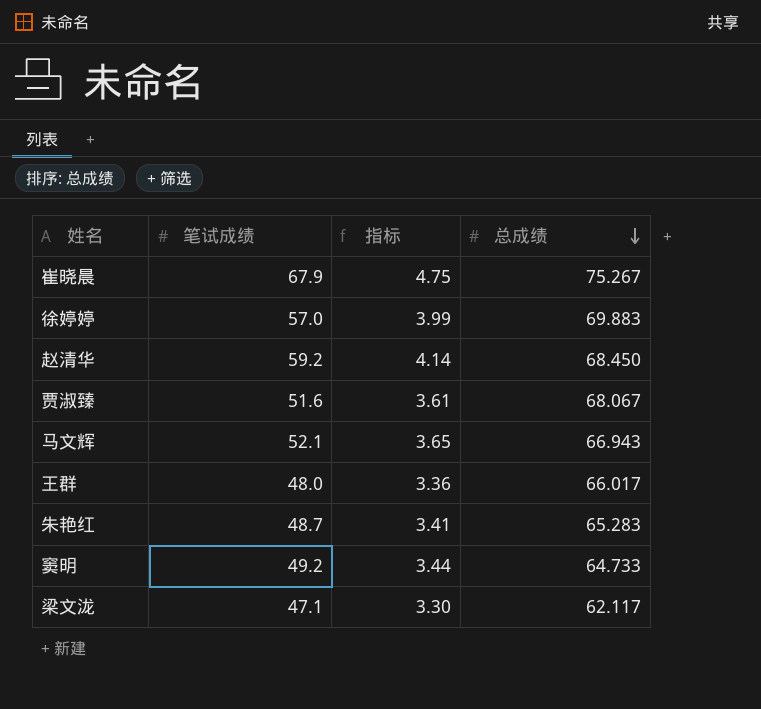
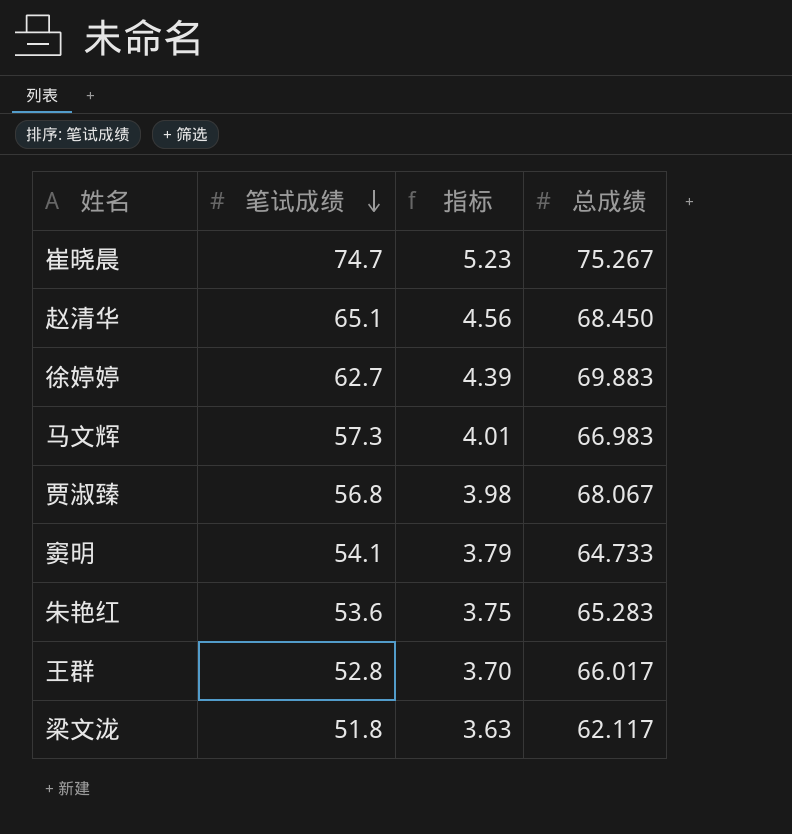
row order: 总成绩 descending -> 笔试成绩 descending
崔晓晨 | 笔试成绩: 67.9 -> 74.7
崔晓晨 | 指标: 4.75 -> 5.23
赵清华 | 笔试成绩: 59.2 -> 65.1
赵清华 | 指标: 4.14 -> 4.56
徐婷婷 | 笔试成绩: 57.0 -> 62.7
徐婷婷 | 指标: 3.99 -> 4.39
马文辉 | 笔试成绩: 52.1 -> 57.3
马文辉 | 指标: 3.65 -> 4.01
马文辉 | 总成绩: 66.943 -> 66.983
贾淑臻 | 笔试成绩: 51.6 -> 56.8
贾淑臻 | 指标: 3.61 -> 3.98
窦明 | 笔试成绩: 49.2 -> 54.1
窦明 | 指标: 3.44 -> 3.79
朱艳红 | 笔试成绩: 48.7 -> 53.6
朱艳红 | 指标: 3.41 -> 3.75
王群 | 笔试成绩: 48.0 -> 52.8
王群 | 指标: 3.36 -> 3.70
梁文泷 | 笔试成绩: 47.1 -> 51.8
梁文泷 | 指标: 3.30 -> 3.63

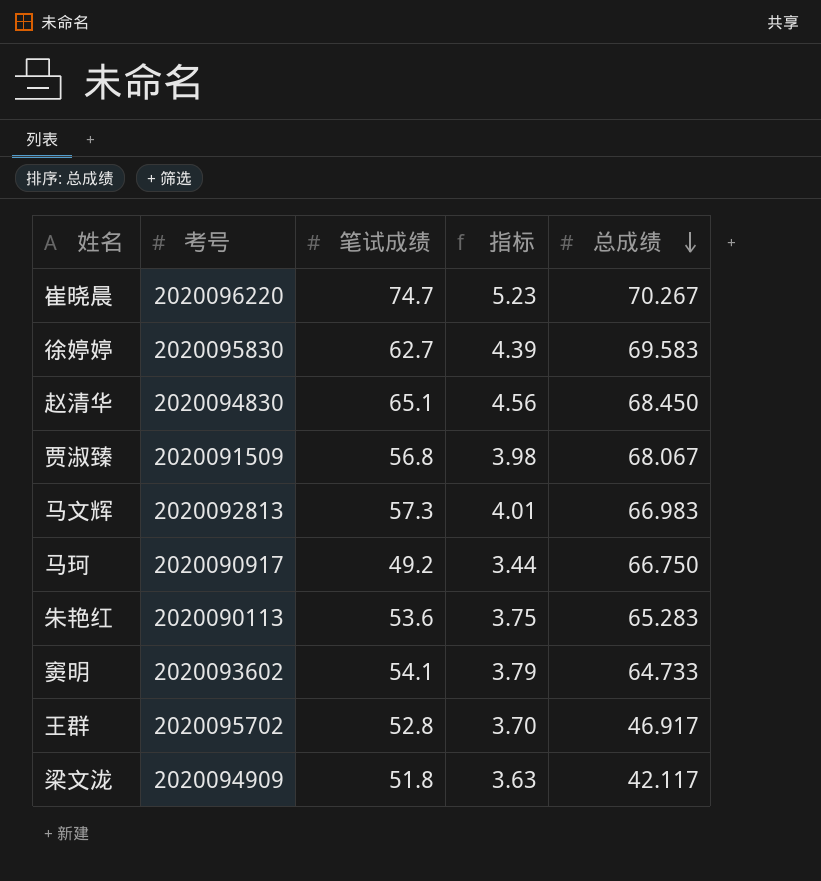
row order: 笔试成绩 descending -> 总成绩 descending
column 考号 | position: none -> 2
崔晓晨 | 总成绩: 75.267 -> 70.267
徐婷婷 | 总成绩: 69.883 -> 69.583
row 马珂: none -> 2020090917 | 49.2 | 3.44 | 66.750
王群 | 总成绩: 66.017 -> 46.917
梁文泷 | 总成绩: 62.117 -> 42.117

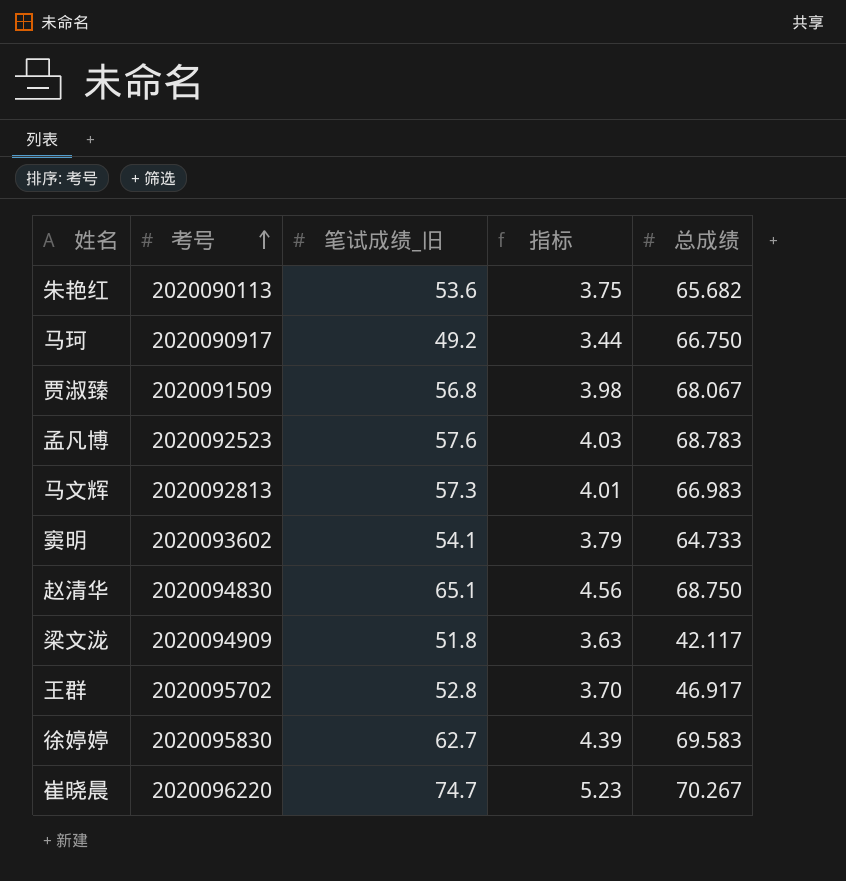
row order: 总成绩 descending -> 考号 ascending
column name: 笔试成绩 -> 笔试成绩_旧
朱艳红 | 总成绩: 65.283 -> 65.682
row 孟凡博: none -> 2020092523 | 57.6 | 4.03 | 68.783
赵清华 | 总成绩: 68.450 -> 68.750

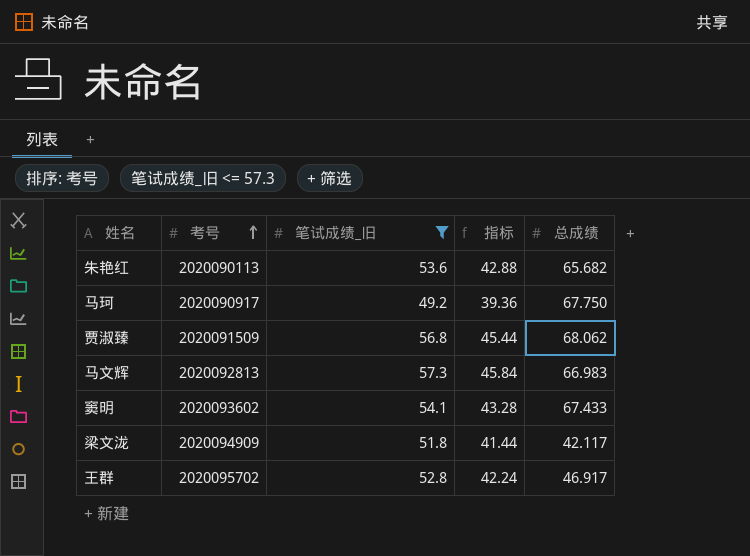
filter: none -> 笔试成绩_旧 <= 57.3
column 指标 | formula: [笔试成绩_旧] * 0.07 -> [笔试成绩_旧] * 0.8
马珂 | 总成绩: 66.750 -> 67.750
贾淑臻 | 总成绩: 68.067 -> 68.062
窦明 | 总成绩: 64.733 -> 67.433

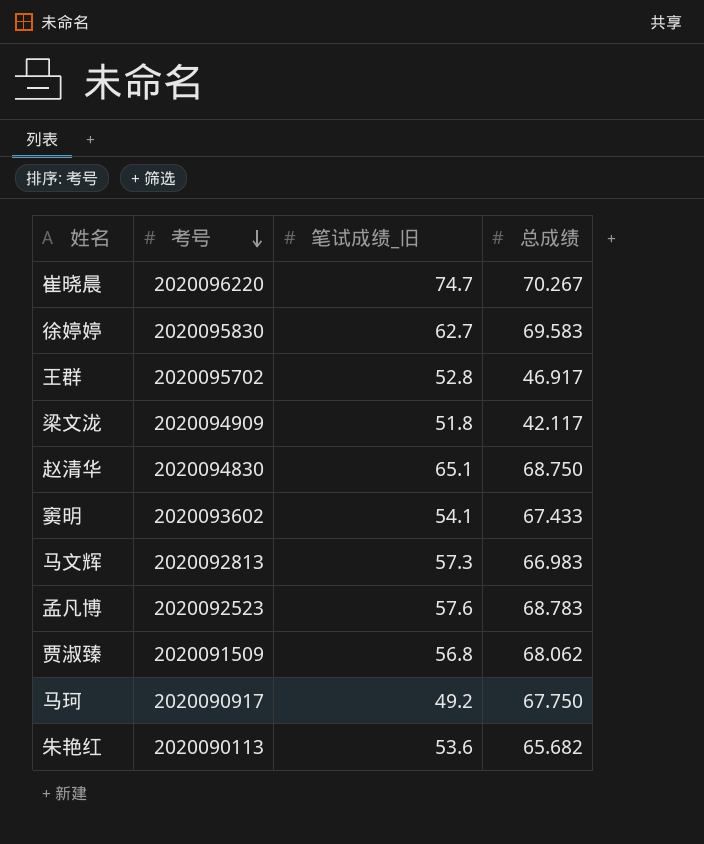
filter: 笔试成绩_旧 <= 57.3 -> none
row order: 考号 ascending -> 考号 descending
column 指标 | formula: [笔试成绩_旧] * 0.8 -> none

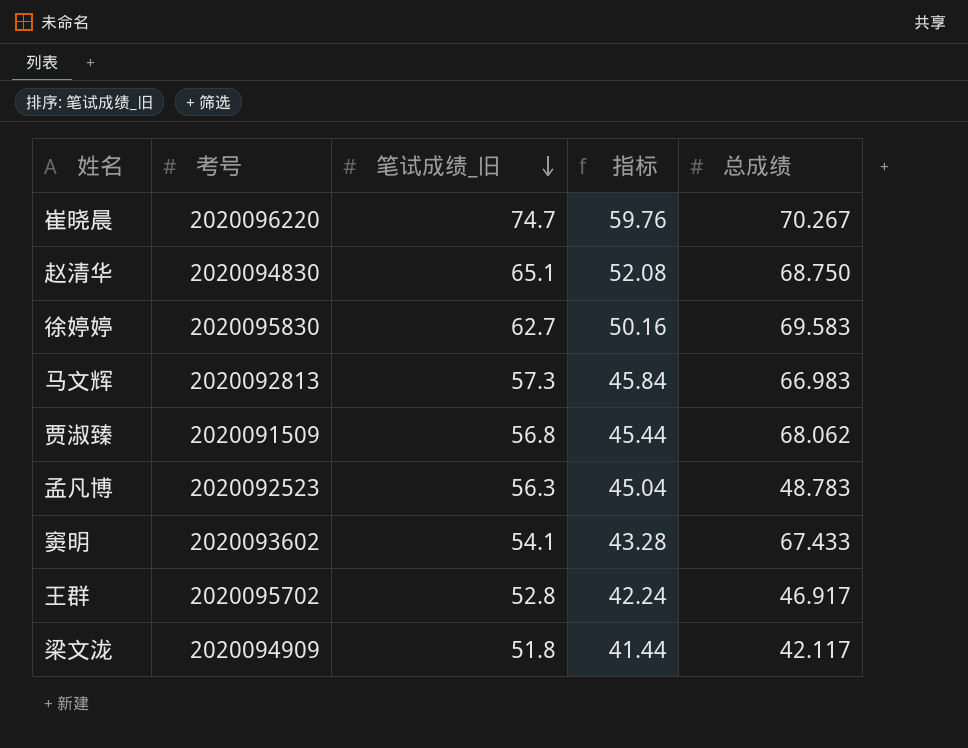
row order: 考号 descending -> 笔试成绩_旧 descending
column 指标 | formula: none -> [笔试成绩_旧] * 0.8
row 马珂: 2020090917 | 49.2 | 67.750 -> none
row 朱艳红: 2020090113 | 53.6 | 65.682 -> none
孟凡博 | 笔试成绩_旧: 57.6 -> 56.3
孟凡博 | 总成绩: 68.783 -> 48.783

